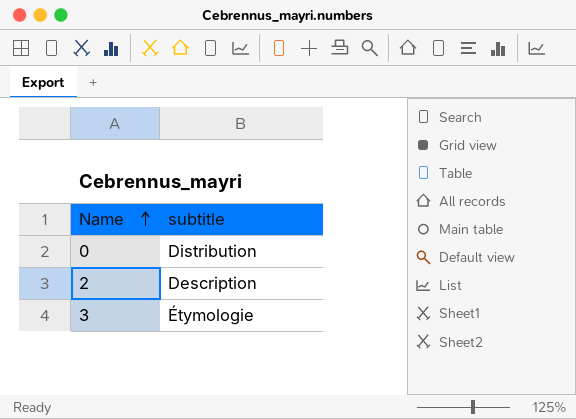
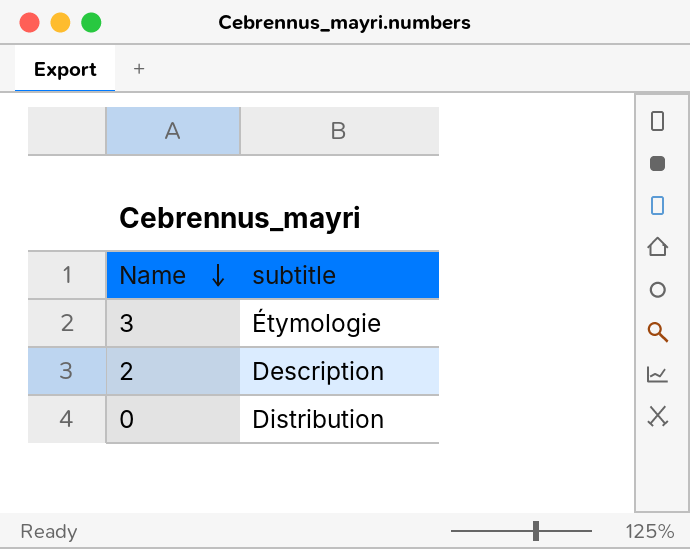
row order: Name ascending -> Name descending

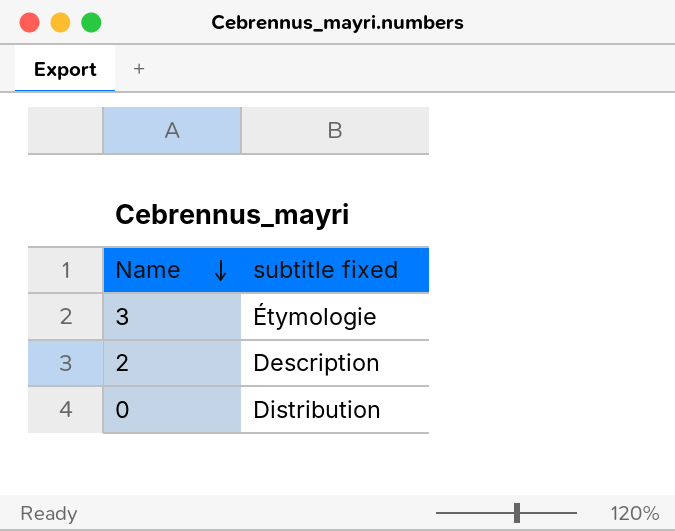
column name: subtitle -> subtitle fixed

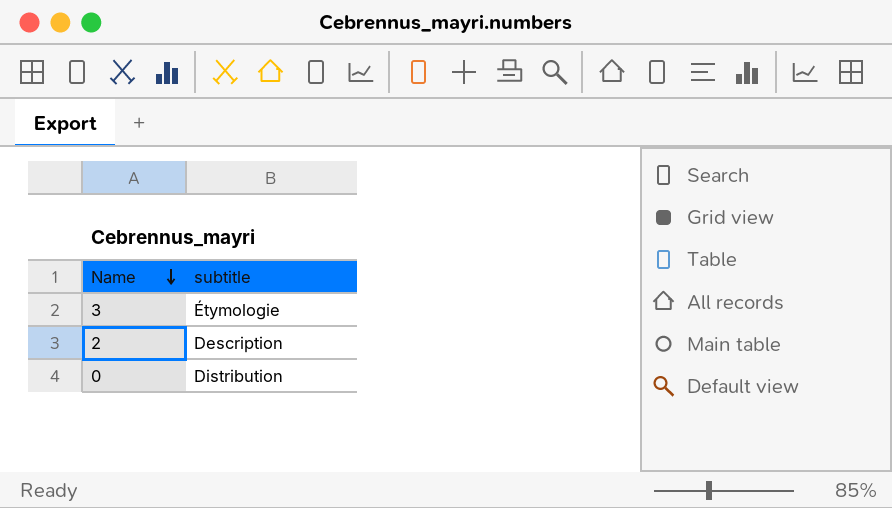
column name: subtitle fixed -> subtitle

